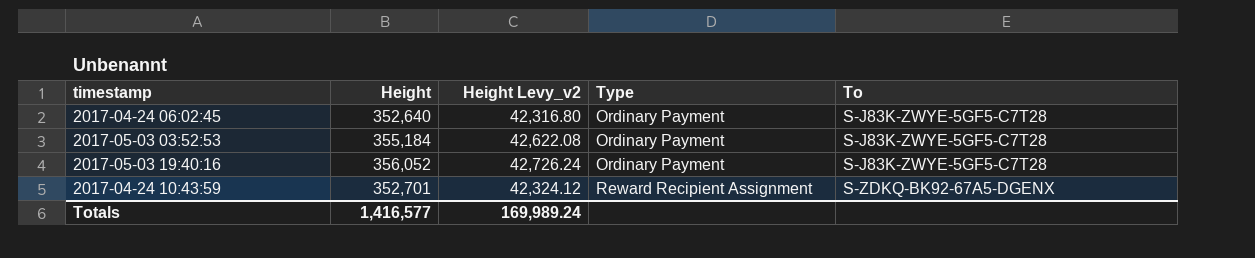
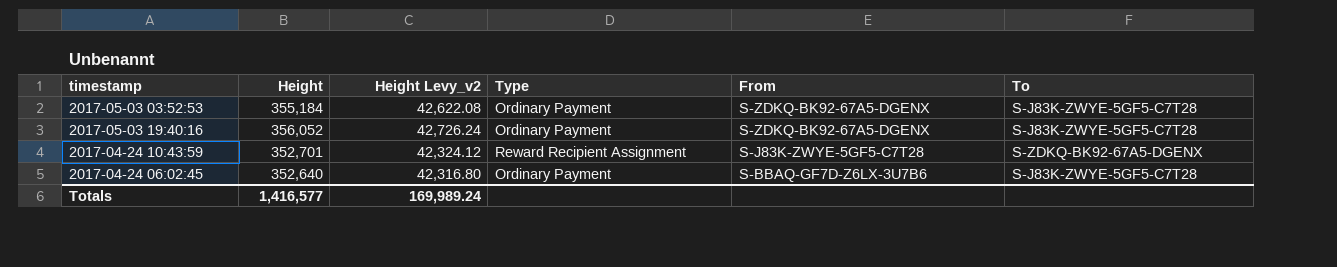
row order: Type ascending -> From descending
column From | position: none -> 5

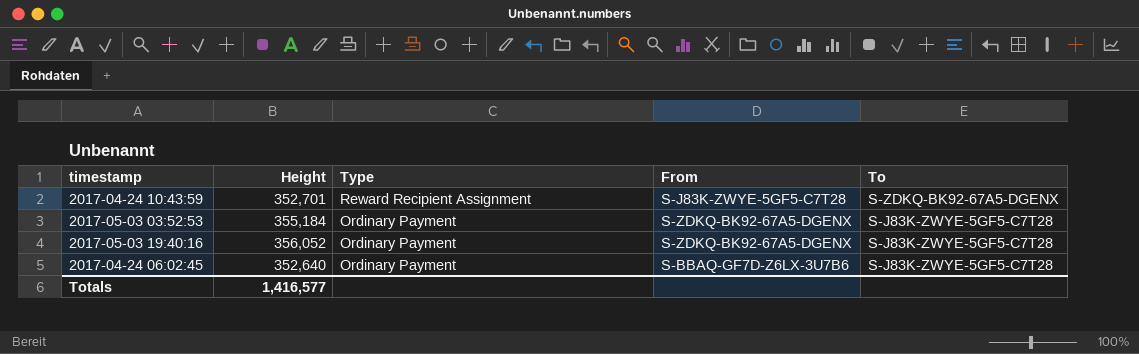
row order: From descending -> Type descending
column Height Levy_v2 | formula: [Height] * 0.12 -> none

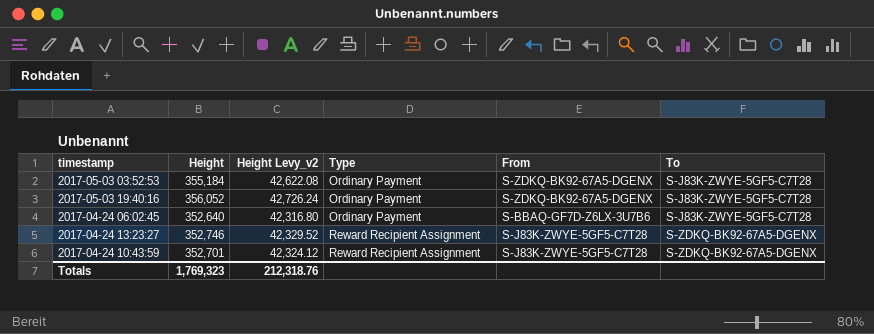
row order: Type descending -> Type ascending
column Height Levy_v2 | formula: none -> [Height] * 0.12
row 2017-04-24 13:23:27: none -> 352,746 | 42,329.52 | Reward Recipient Assignment | S-J83K-ZWYE-5GF5-C7T28 | S-ZDKQ-BK92-67A5-DGENX
Totals | Height: 1,416,577 -> 1,769,323

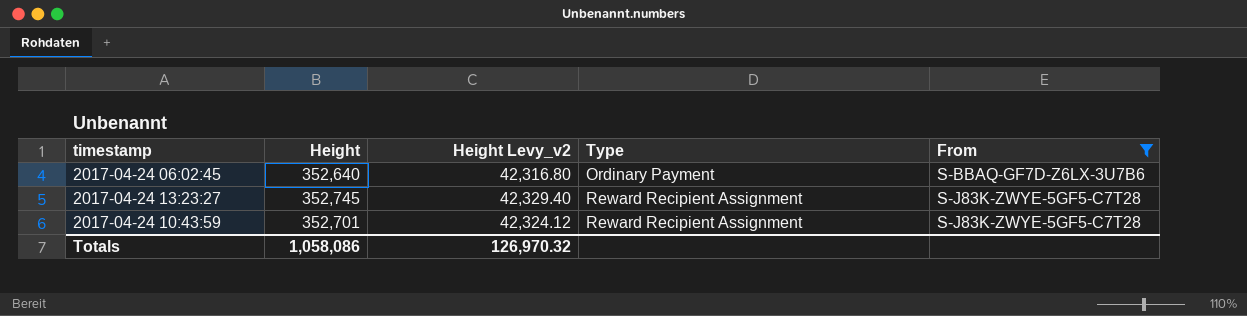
filter: none -> From != S-ZDKQ-BK92-67A5-DGENX
column To | position: 6 -> none
2017-04-24 13:23:27 | Height: 352,746 -> 352,745
2017-04-24 13:23:27 | Height Levy_v2: 42,329.52 -> 42,329.40
Totals | Height: 1,769,323 -> 1,058,086
Totals | Height Levy_v2: 212,318.76 -> 126,970.32

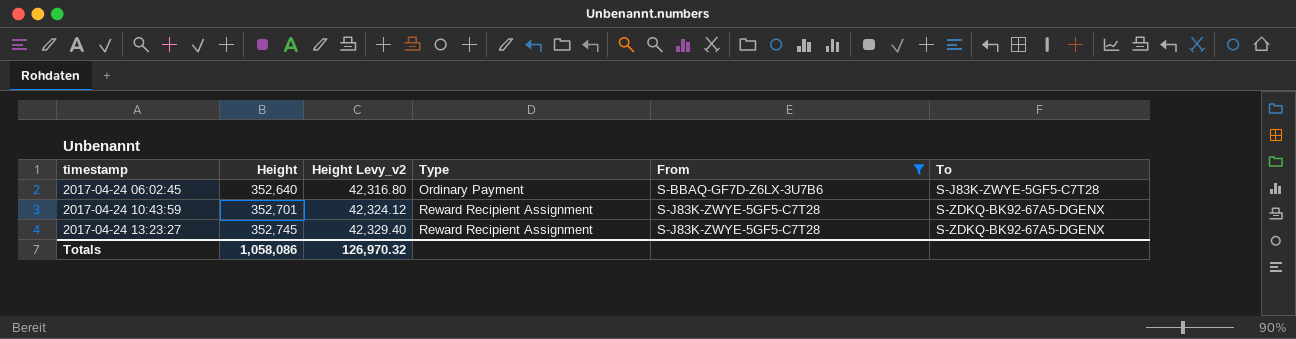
row order: Type ascending -> timestamp ascending
column To | position: none -> 6

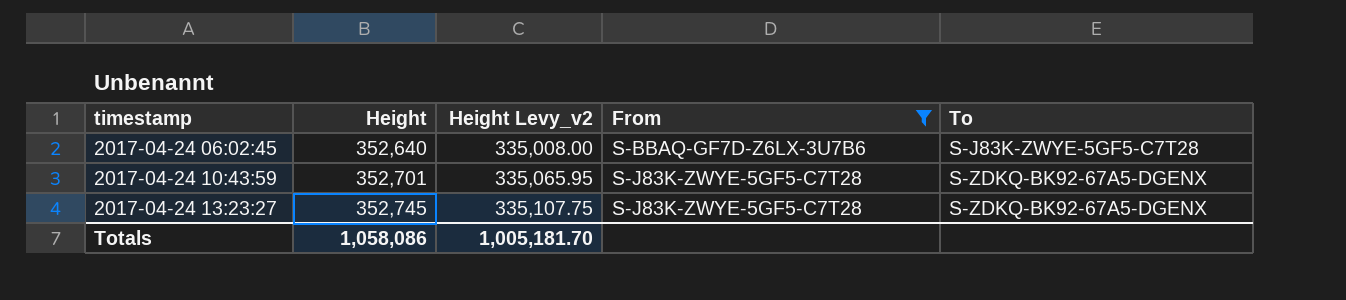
column Type | position: 4 -> none
column Height Levy_v2 | formula: [Height] * 0.12 -> [Height] * 0.95
Totals | Height Levy_v2: 126,970.32 -> 1,005,181.70

